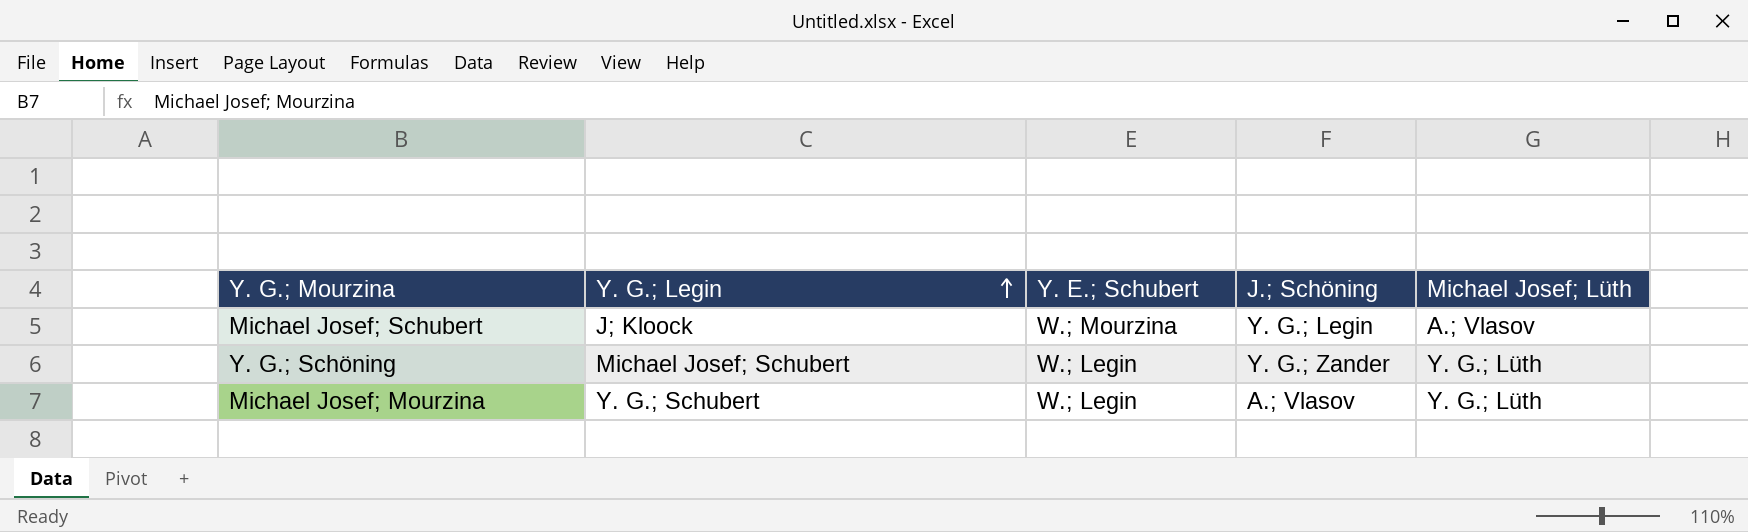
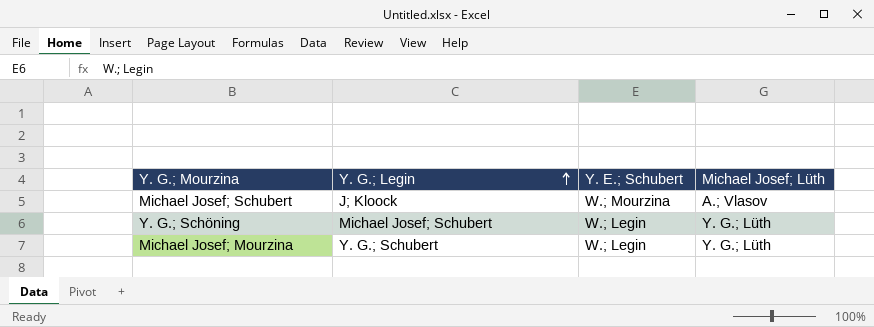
column J.; Schöning | position: 4 -> none

